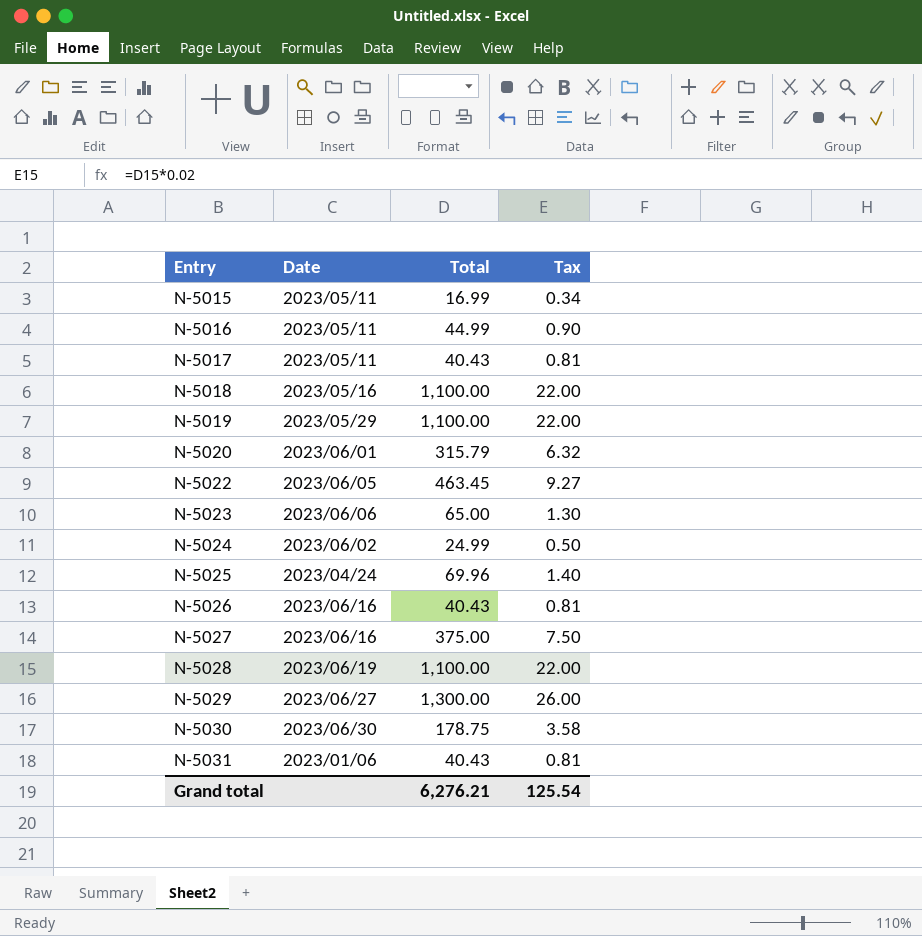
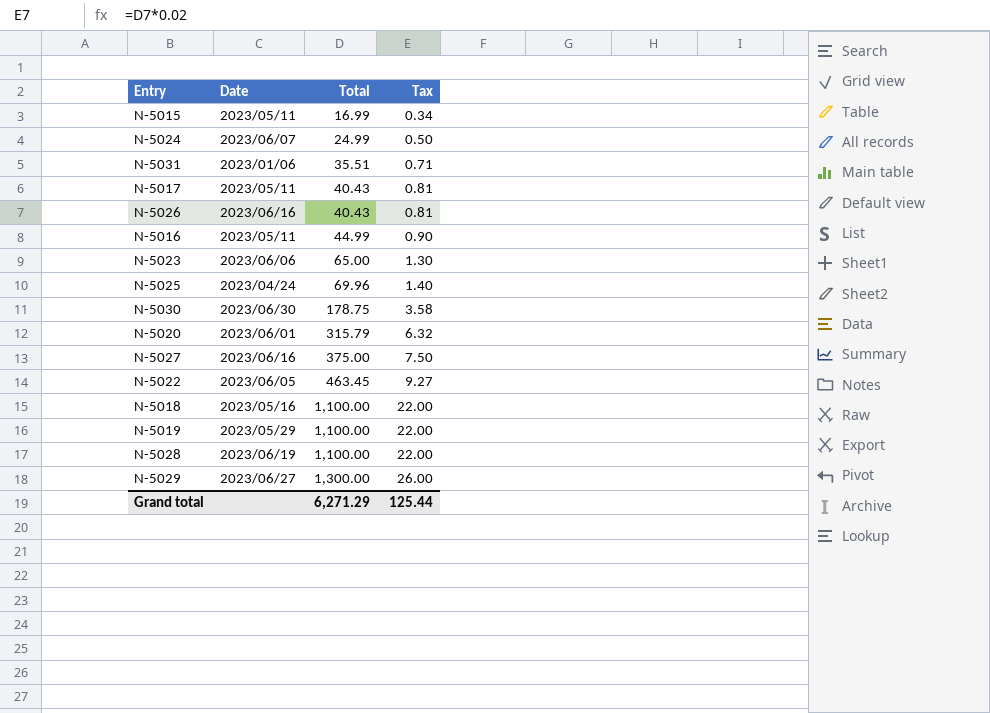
row order: Entry ascending -> Total ascending
N-5024 | Date: 2023/06/02 -> 2023/06/07
N-5031 | Total: 40.43 -> 35.51
N-5031 | Tax: 0.81 -> 0.71
Grand total | Total: 6,276.21 -> 6,271.29
Grand total | Tax: 125.54 -> 125.44

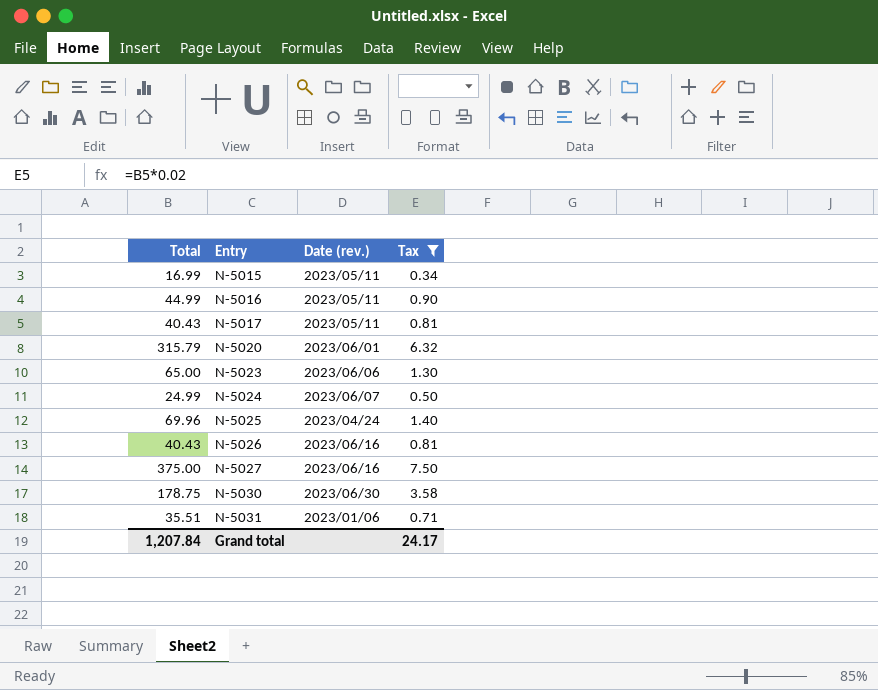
filter: none -> Tax <= 7.50
row order: Total ascending -> Entry ascending
column Total | position: 3 -> 1
column name: Date -> Date (rev.)
Grand total | Total: 6,271.29 -> 1,207.84
Grand total | Tax: 125.44 -> 24.17

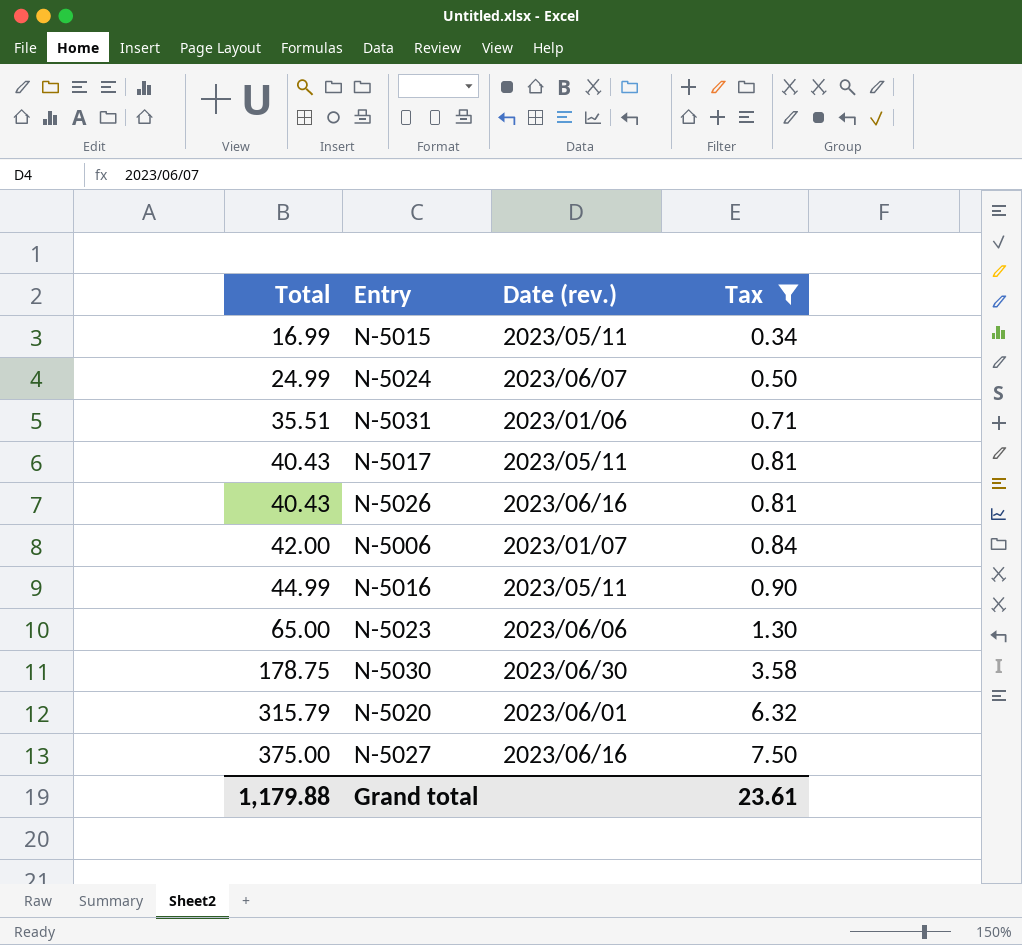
row order: Entry ascending -> Total ascending
row N-5025: 69.96 | 2023/04/24 | 1.40 -> none
row N-5006: none -> 42.00 | 2023/01/07 | 0.84
Grand total | Total: 1,207.84 -> 1,179.88
Grand total | Tax: 24.17 -> 23.61

